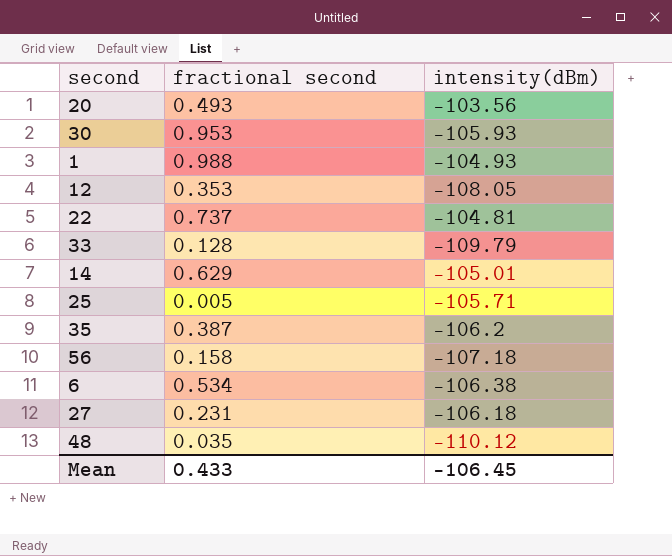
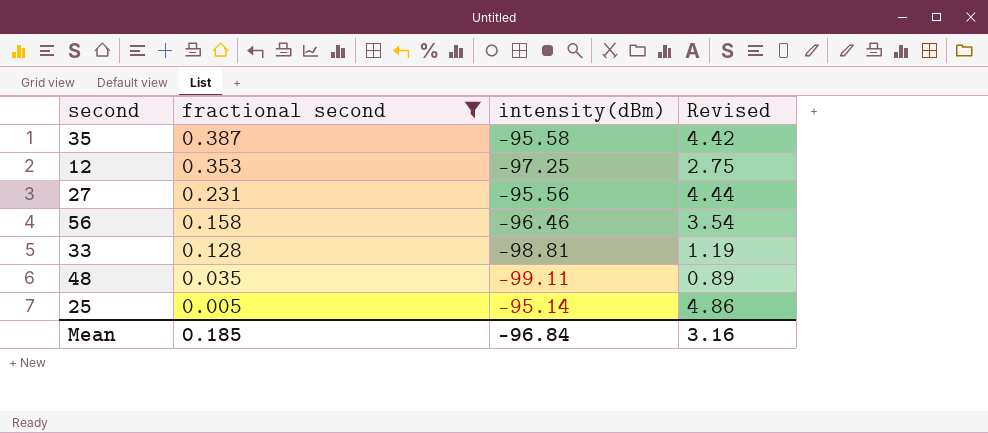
filter: none -> fractional second <= 0.387
row order: none -> fractional second descending
column Revised | formula: none -> [intensity(dBm)] + 100
35 | intensity(dBm): -106.2 -> -95.58
12 | intensity(dBm): -108.05 -> -97.25
27 | intensity(dBm): -106.18 -> -95.56
56 | intensity(dBm): -107.18 -> -96.46
33 | intensity(dBm): -109.79 -> -98.81
48 | intensity(dBm): -110.12 -> -99.11
25 | intensity(dBm): -105.71 -> -95.14
Mean | fractional second: 0.433 -> 0.185
Mean | intensity(dBm): -106.45 -> -96.84

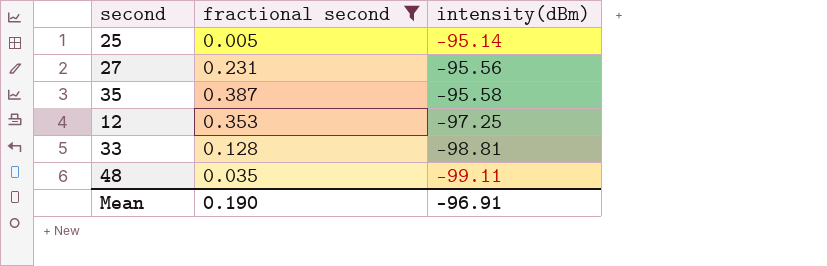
row order: fractional second descending -> intensity(dBm) descending
column Revised | formula: [intensity(dBm)] + 100 -> none
row 56: 0.158 | -96.46 | 3.54 -> none
Mean | fractional second: 0.185 -> 0.190
Mean | intensity(dBm): -96.84 -> -96.91

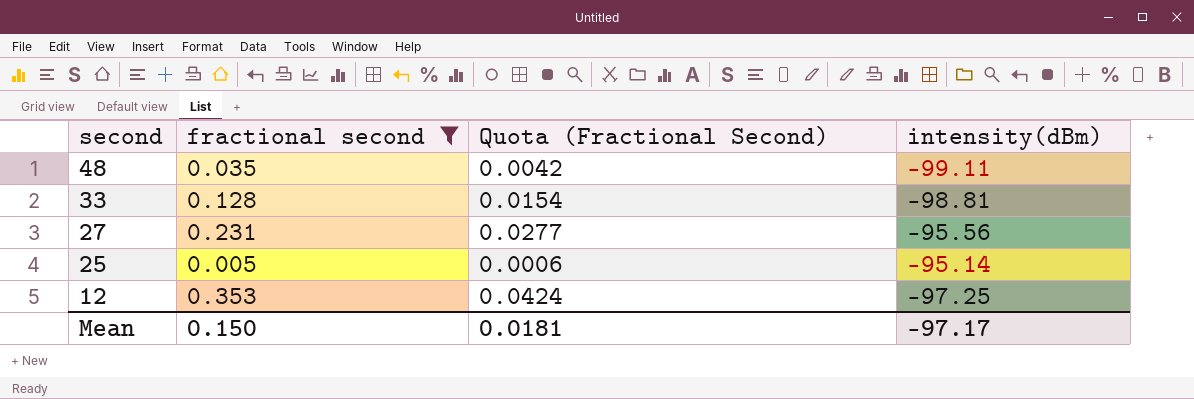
row order: intensity(dBm) descending -> second descending
column Quota (Fractional Second) | formula: none -> [fractional second] * 0.12
row 35: 0.387 | -95.58 -> none
Mean | fractional second: 0.190 -> 0.150
Mean | intensity(dBm): -96.91 -> -97.17

